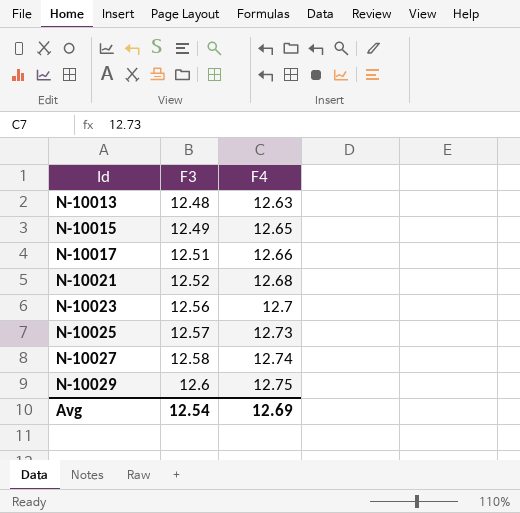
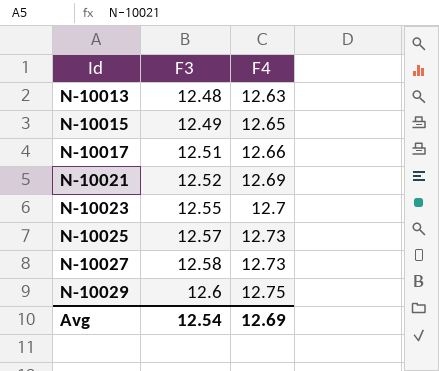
N-10021 | F4: 12.68 -> 12.69
N-10023 | F3: 12.56 -> 12.55
N-10027 | F4: 12.74 -> 12.73

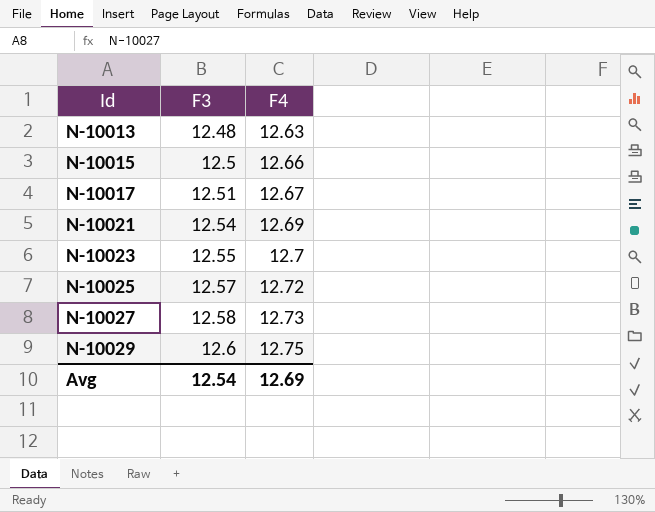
N-10015 | F3: 12.49 -> 12.5
N-10015 | F4: 12.65 -> 12.66
N-10017 | F4: 12.66 -> 12.67
N-10021 | F3: 12.52 -> 12.54
N-10025 | F4: 12.73 -> 12.72

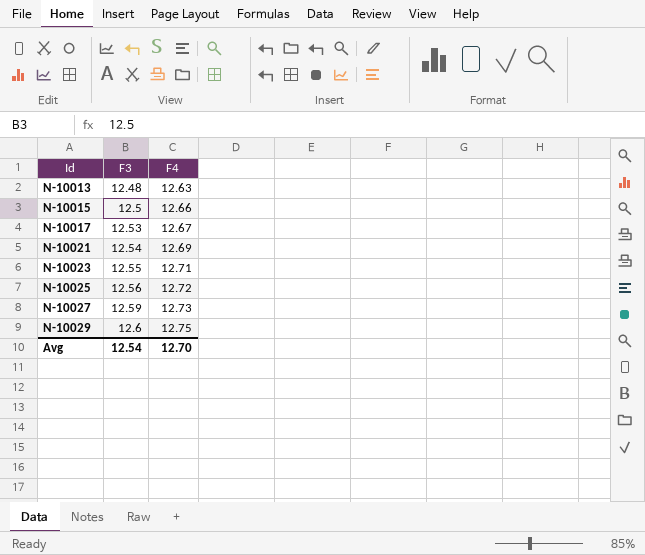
N-10017 | F3: 12.51 -> 12.53
N-10023 | F4: 12.7 -> 12.71
N-10025 | F3: 12.57 -> 12.56
N-10027 | F3: 12.58 -> 12.59
Avg | F4: 12.69 -> 12.70

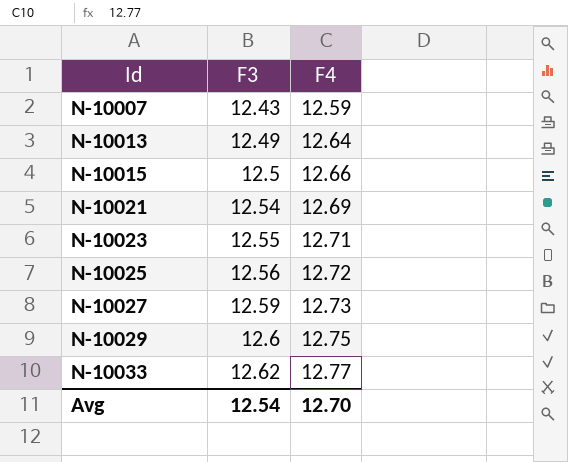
row N-10017: 12.53 | 12.67 -> none
row N-10007: none -> 12.43 | 12.59
N-10013 | F3: 12.48 -> 12.49
N-10013 | F4: 12.63 -> 12.64
row N-10033: none -> 12.62 | 12.77

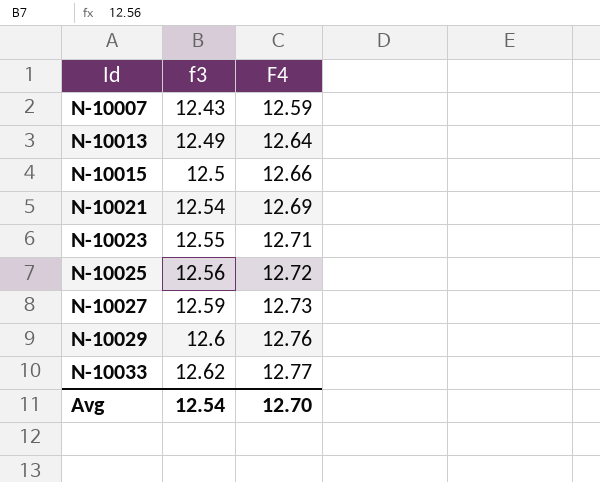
column name: F3 -> f3
N-10029 | F4: 12.75 -> 12.76

